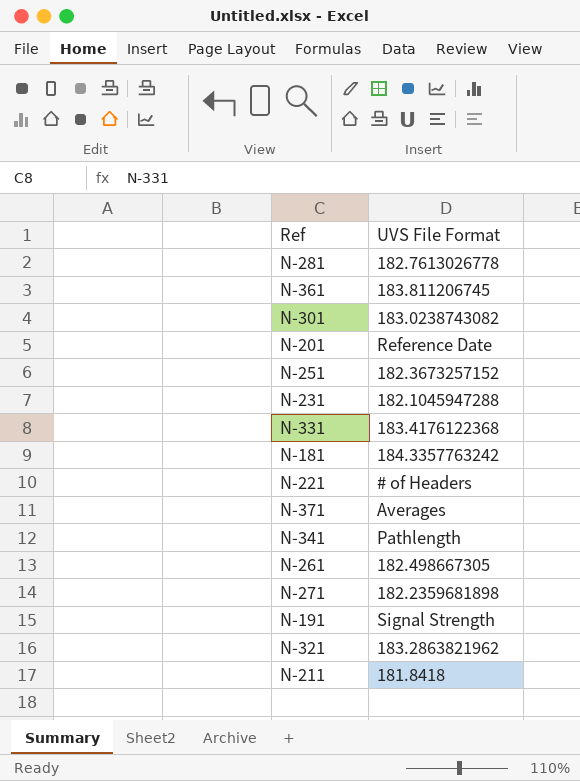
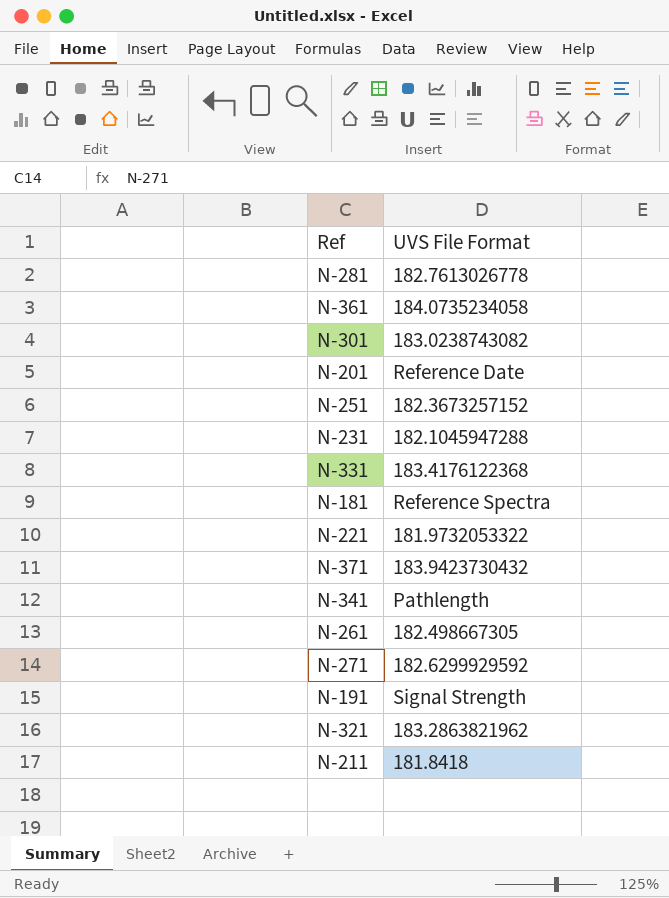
N-361 | UVS File Format: 183.811206745 -> 184.0735234058
N-181 | UVS File Format: 184.3357763242 -> Reference Spectra
N-221 | UVS File Format: # of Headers -> 181.9732053322
N-371 | UVS File Format: Averages -> 183.9423730432
N-271 | UVS File Format: 182.2359681898 -> 182.6299929592

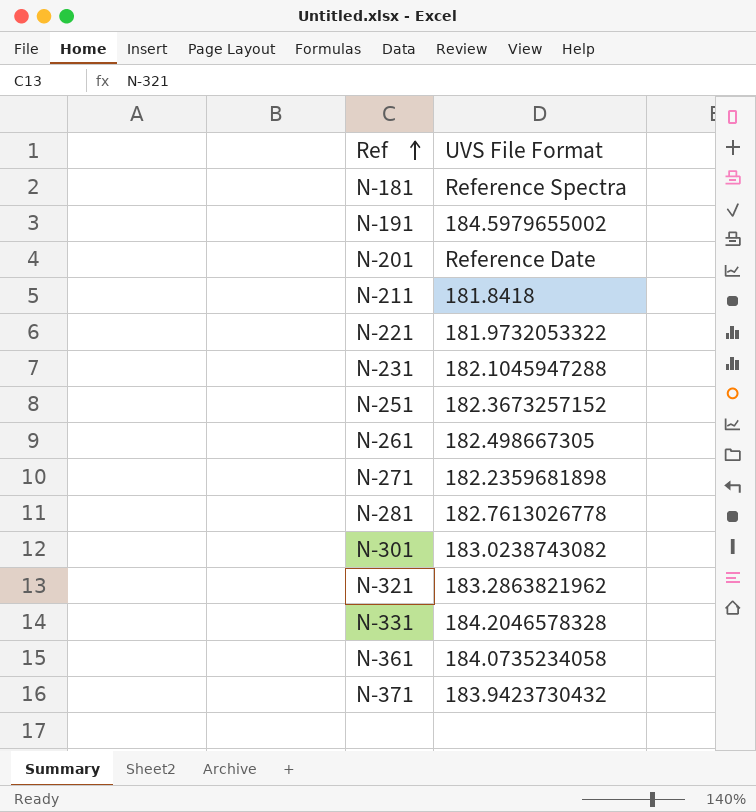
row order: none -> Ref ascending
row N-341: Pathlength -> none
N-191 | UVS File Format: Signal Strength -> 184.5979655002
N-271 | UVS File Format: 182.6299929592 -> 182.2359681898
N-331 | UVS File Format: 183.4176122368 -> 184.2046578328

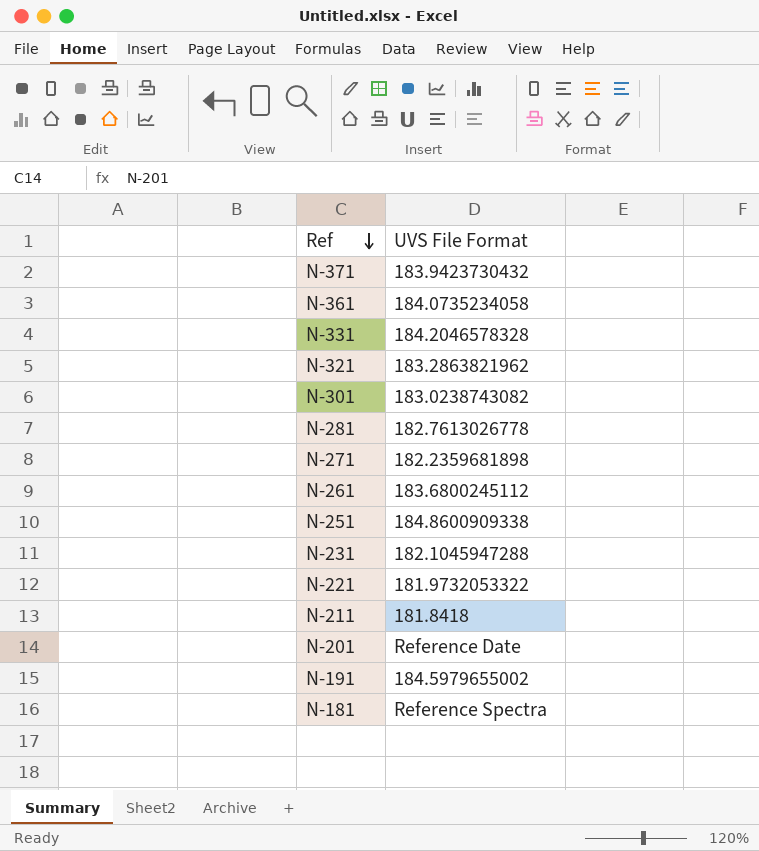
row order: Ref ascending -> Ref descending
N-261 | UVS File Format: 182.498667305 -> 183.6800245112
N-251 | UVS File Format: 182.3673257152 -> 184.8600909338

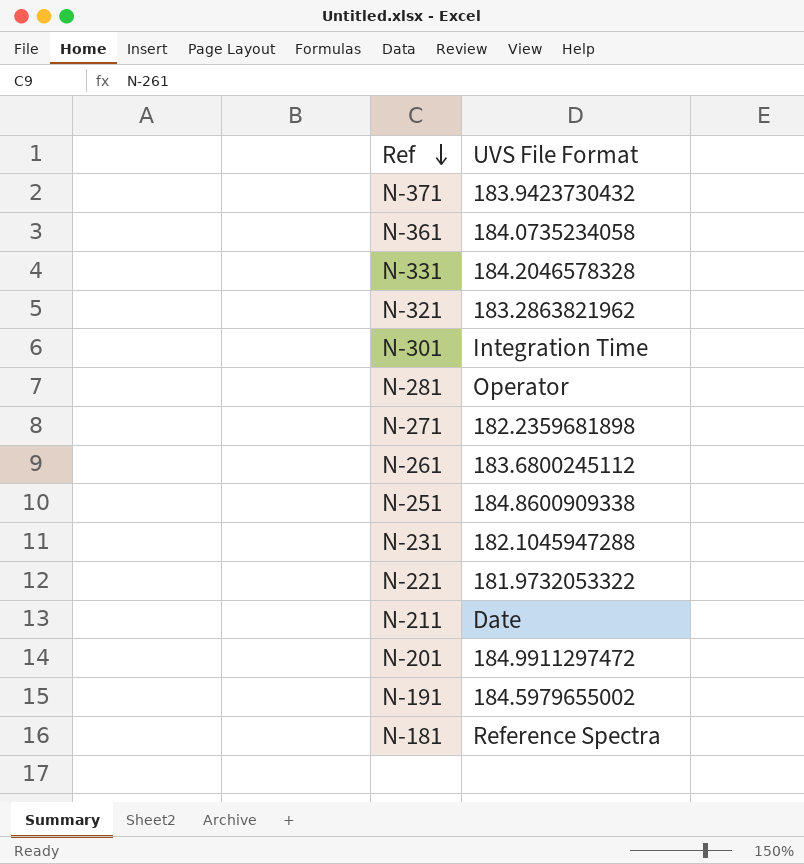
N-301 | UVS File Format: 183.0238743082 -> Integration Time
N-281 | UVS File Format: 182.7613026778 -> Operator
N-211 | UVS File Format: 181.8418 -> Date
N-201 | UVS File Format: Reference Date -> 184.9911297472

